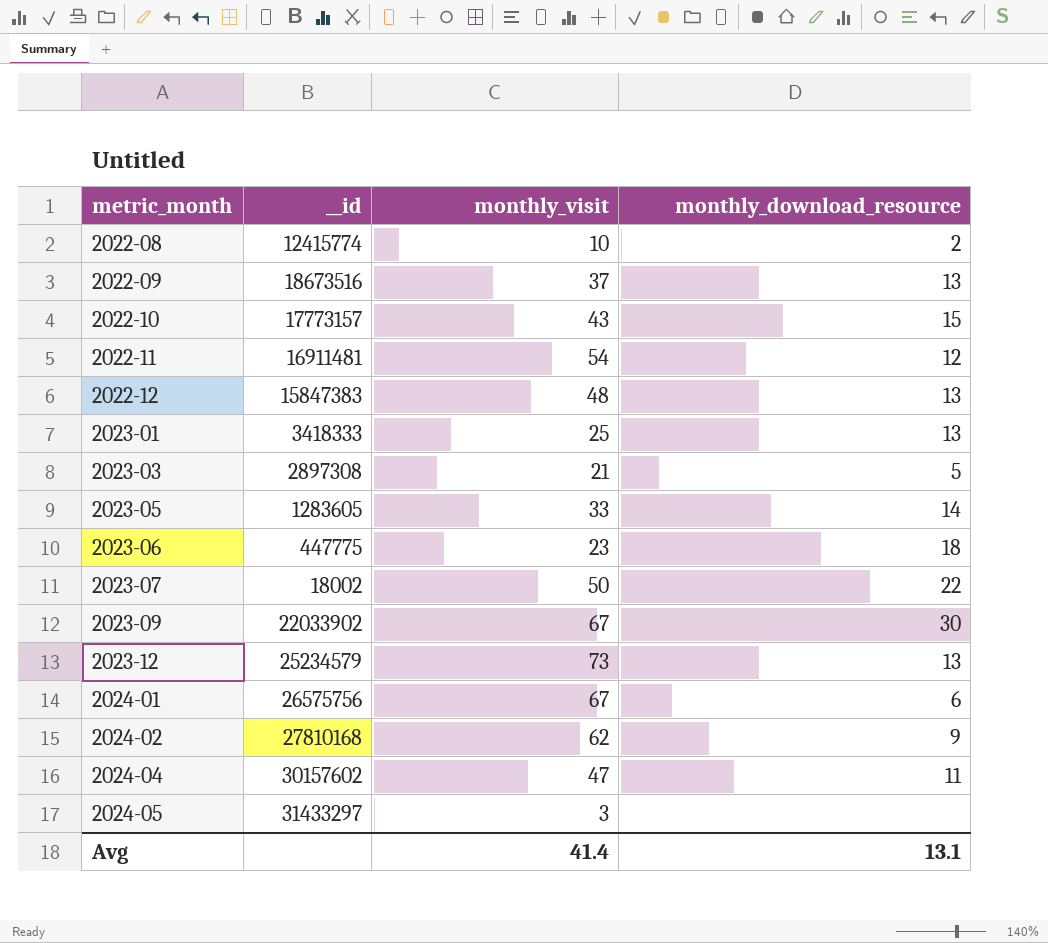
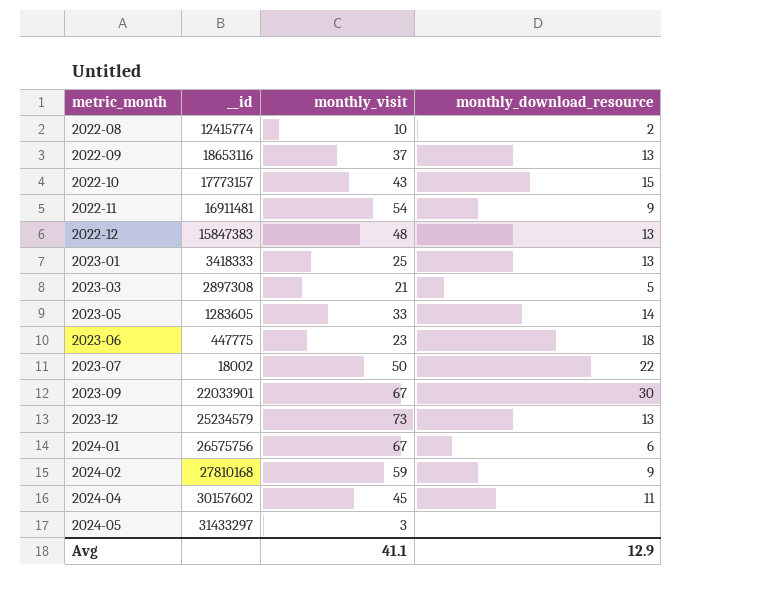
2022-09 | __id: 18673516 -> 18653116
2022-11 | monthly_download_resource: 12 -> 9
2023-09 | __id: 22033902 -> 22033901
2024-02 | monthly_visit: 62 -> 59
2024-04 | monthly_visit: 47 -> 45
Avg | monthly_visit: 41.4 -> 41.1
Avg | monthly_download_resource: 13.1 -> 12.9

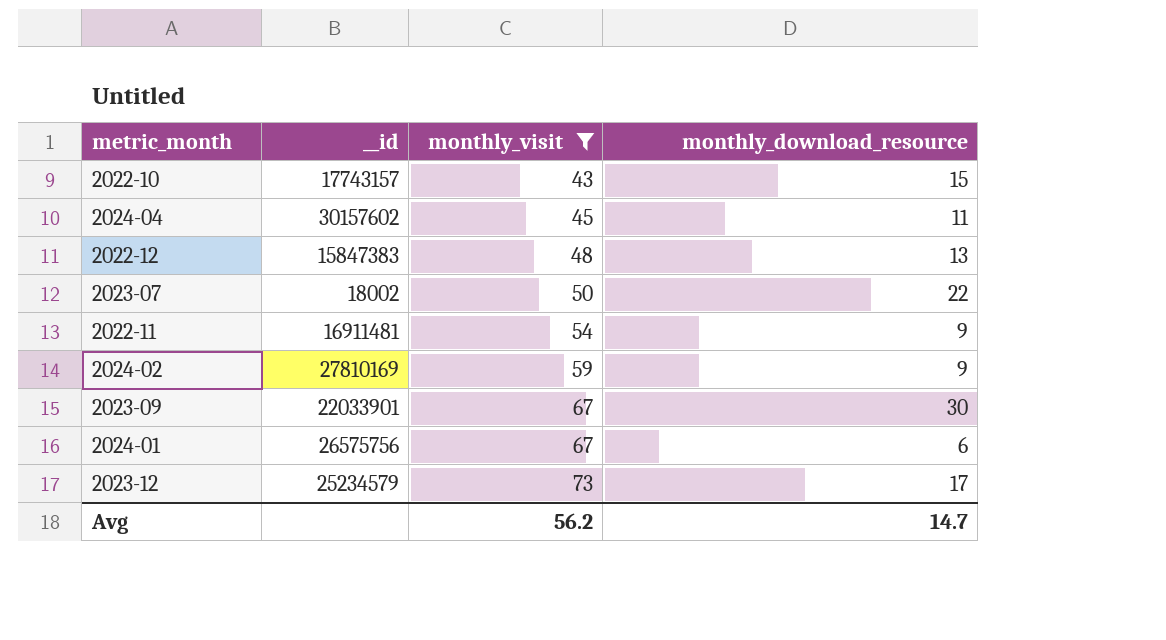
filter: none -> monthly_visit >= 43
row order: metric_month ascending -> monthly_visit ascending
2022-10 | __id: 17773157 -> 17743157
2024-02 | __id: 27810168 -> 27810169
2023-12 | monthly_download_resource: 13 -> 17
Avg | monthly_visit: 41.1 -> 56.2
Avg | monthly_download_resource: 12.9 -> 14.7

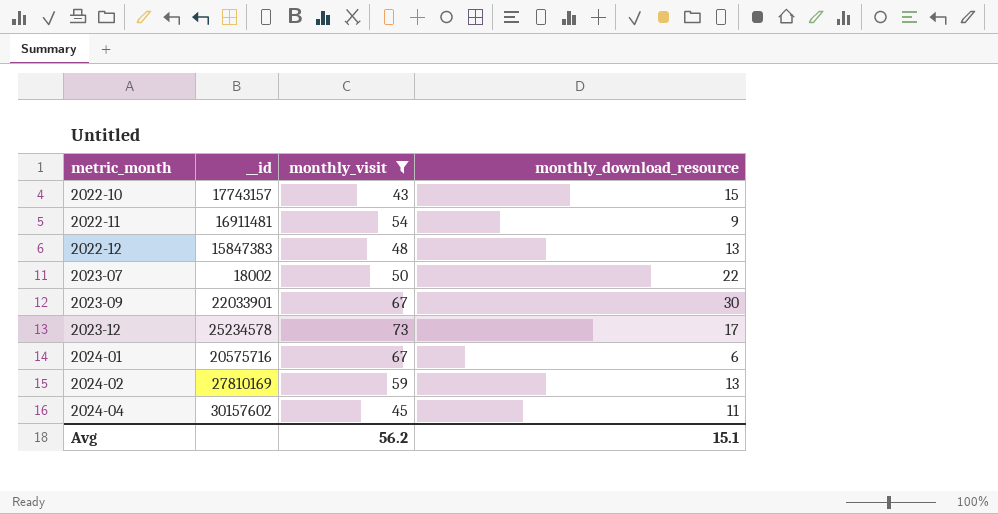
row order: monthly_visit ascending -> metric_month ascending
2023-12 | __id: 25234579 -> 25234578
2024-01 | __id: 26575756 -> 20575716
2024-02 | monthly_download_resource: 9 -> 13
Avg | monthly_download_resource: 14.7 -> 15.1

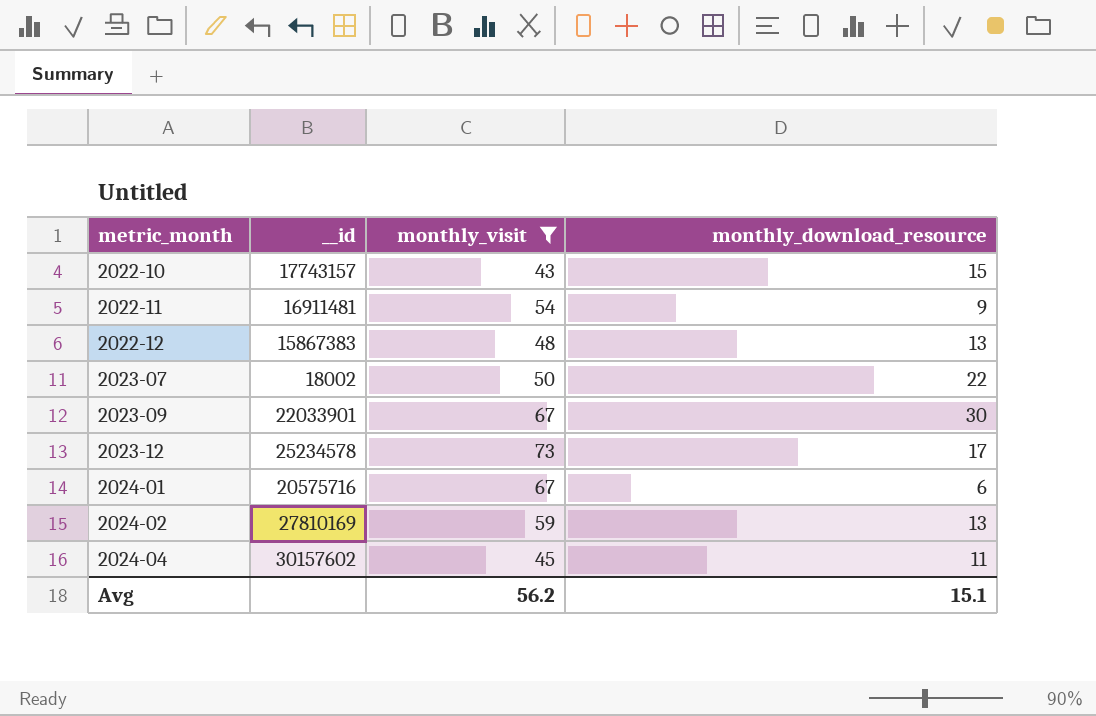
2022-12 | __id: 15847383 -> 15867383

